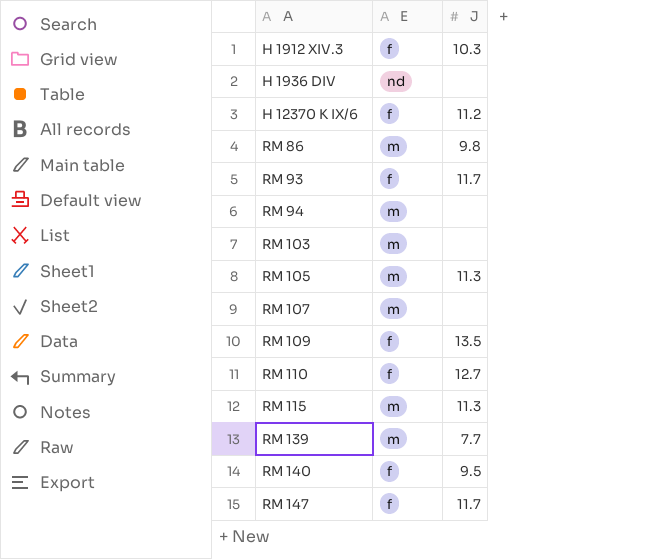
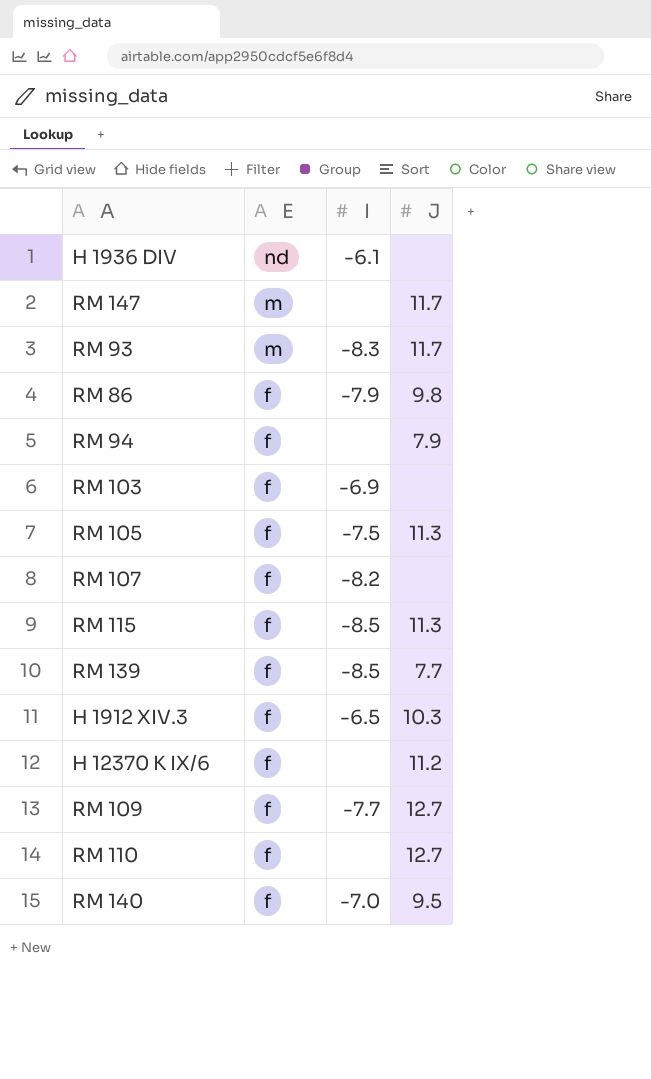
row order: A ascending -> E descending
column I | position: none -> 3
RM 147 | E: f -> m
RM 93 | E: f -> m
RM 86 | E: m -> f
RM 94 | E: m -> f
RM 94 | J: none -> 7.9
RM 103 | E: m -> f
RM 105 | E: m -> f
RM 107 | E: m -> f
RM 115 | E: m -> f
RM 139 | E: m -> f
RM 109 | J: 13.5 -> 12.7

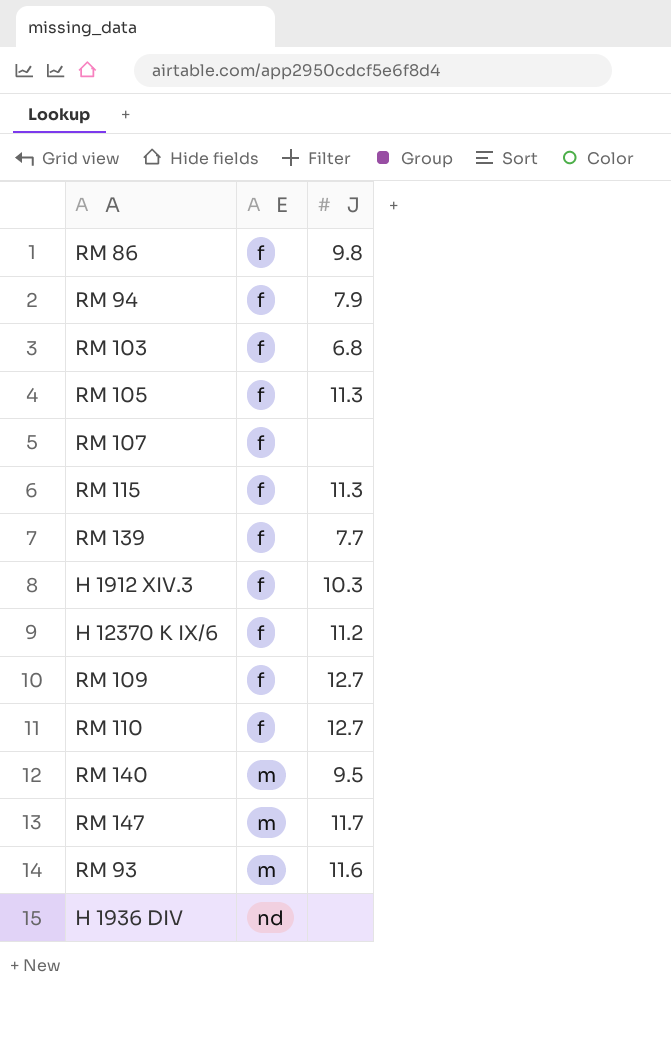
row order: E descending -> E ascending
column I | position: 3 -> none
RM 103 | J: none -> 6.8
RM 140 | E: f -> m
RM 93 | J: 11.7 -> 11.6

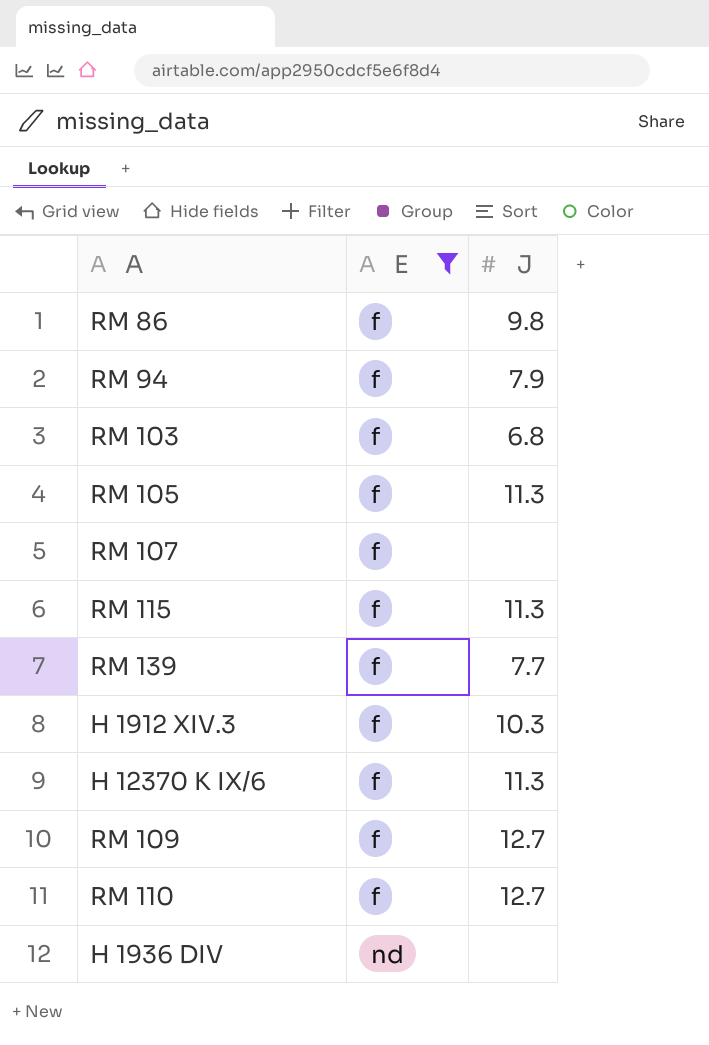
filter: none -> E != m
H 12370 K IX/6 | J: 11.2 -> 11.3

